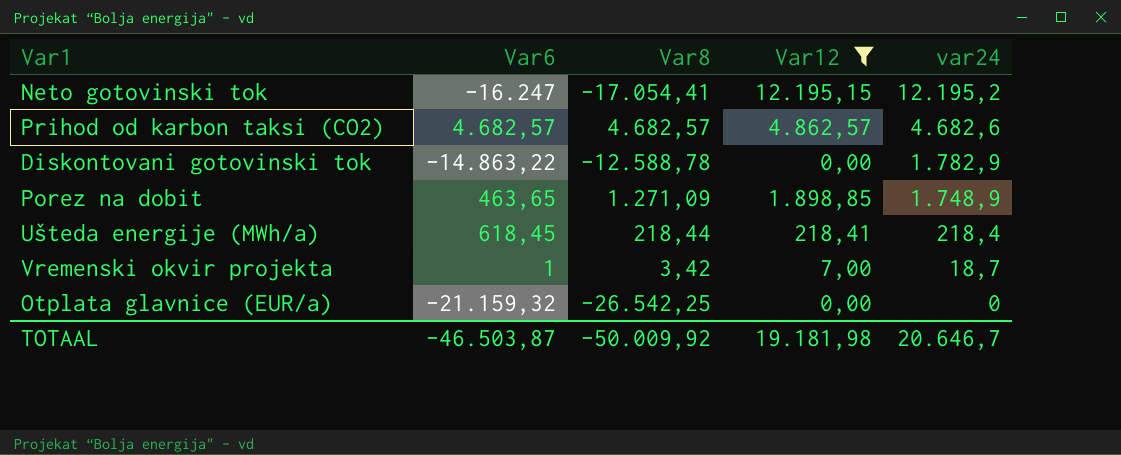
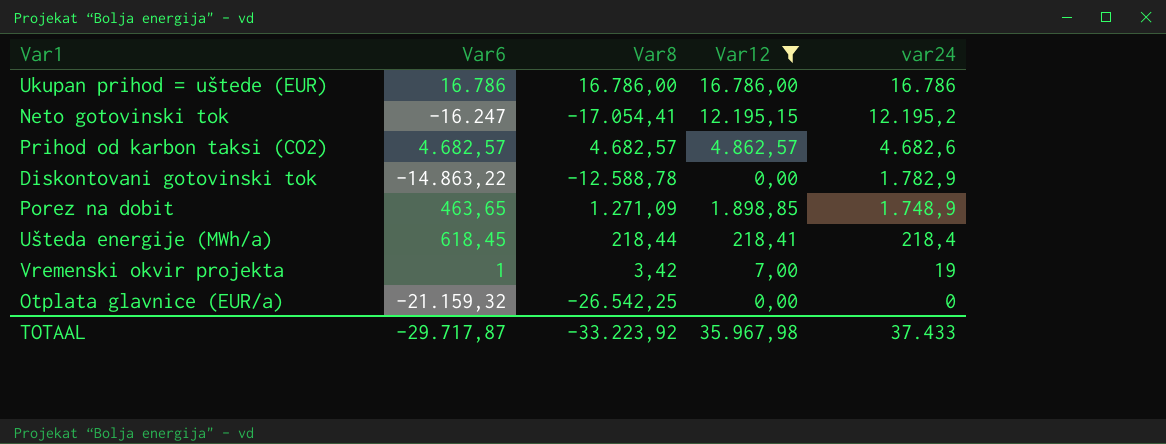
row Ukupan prihod = uštede (EUR): none -> 16.786 | 16.786,00 | 16.786,00 | 16.786
Vremenski okvir projekta | var24: 18,7 -> 19
TOTAAL | Var6: -46.503,87 -> -29.717,87
TOTAAL | Var8: -50.009,92 -> -33.223,92
TOTAAL | Var12: 19.181,98 -> 35.967,98
TOTAAL | var24: 20.646,7 -> 37.433

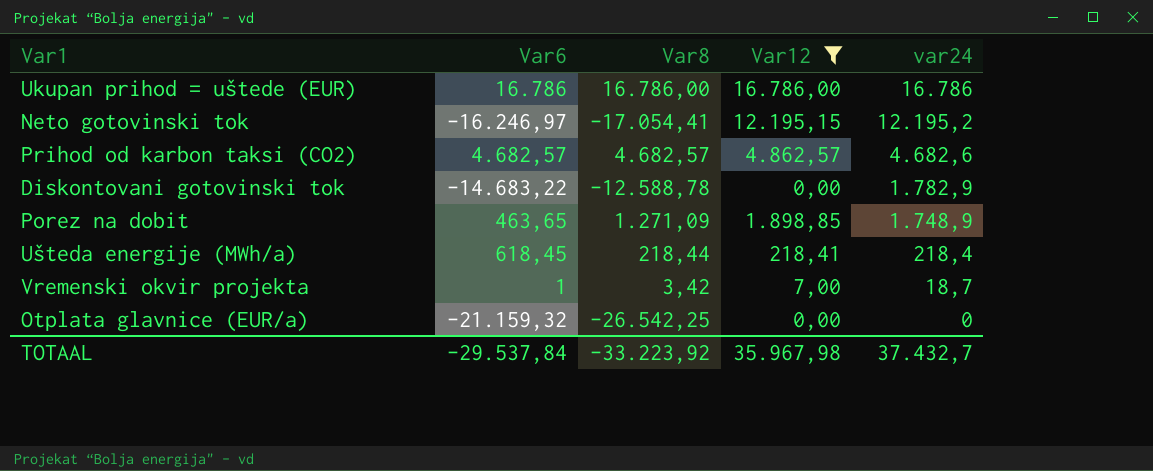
Neto gotovinski tok | Var6: -16.247 -> -16.246,97
Diskontovani gotovinski tok | Var6: -14.863,22 -> -14.683,22
Vremenski okvir projekta | var24: 19 -> 18,7
TOTAAL | Var6: -29.717,87 -> -29.537,84
TOTAAL | var24: 37.433 -> 37.432,7

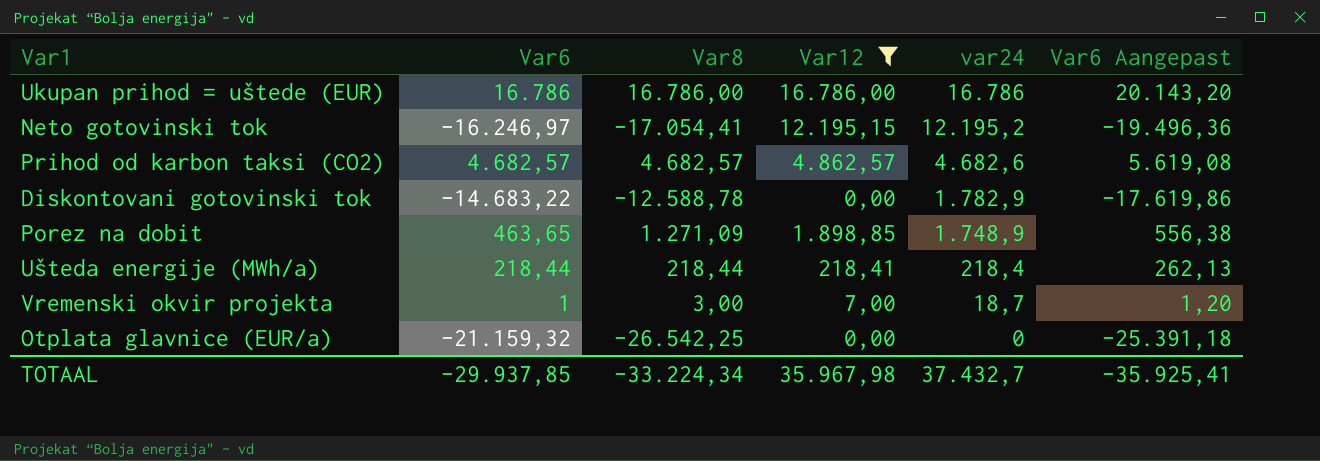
column Var6 Aangepast | formula: none -> [Var6] * 1,2
Ušteda energije (MWh/a) | Var6: 618,45 -> 218,44
Vremenski okvir projekta | Var8: 3,42 -> 3,00
TOTAAL | Var6: -29.537,84 -> -29.937,85
TOTAAL | Var8: -33.223,92 -> -33.224,34

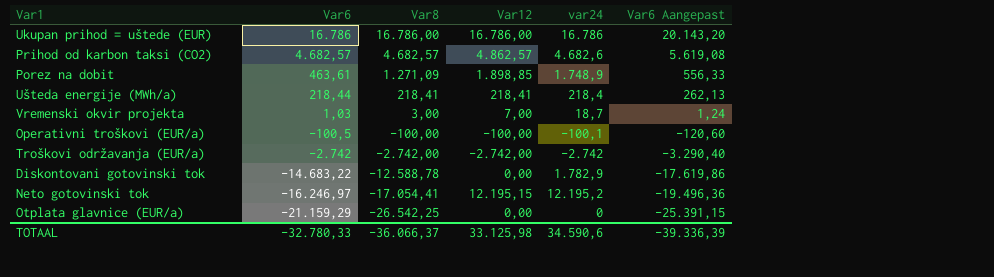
filter: Var12 >= 0,00 -> none
row order: var24 descending -> Var6 descending
Porez na dobit | Var6: 463,65 -> 463,61
Porez na dobit | Var6 Aangepast: 556,38 -> 556,33
Ušteda energije (MWh/a) | Var8: 218,44 -> 218,41
Vremenski okvir projekta | Var6: 1 -> 1,03
Vremenski okvir projekta | Var6 Aangepast: 1,20 -> 1,24
Otplata glavnice (EUR/a) | Var6: -21.159,32 -> -21.159,29
Otplata glavnice (EUR/a) | Var6 Aangepast: -25.391,18 -> -25.391,15
TOTAAL | Var6: -29.937,85 -> -32.780,33
TOTAAL | Var8: -33.224,34 -> -36.066,37
TOTAAL | Var12: 35.967,98 -> 33.125,98
TOTAAL | var24: 37.432,7 -> 34.590,6
TOTAAL | Var6 Aangepast: -35.925,41 -> -39.336,39

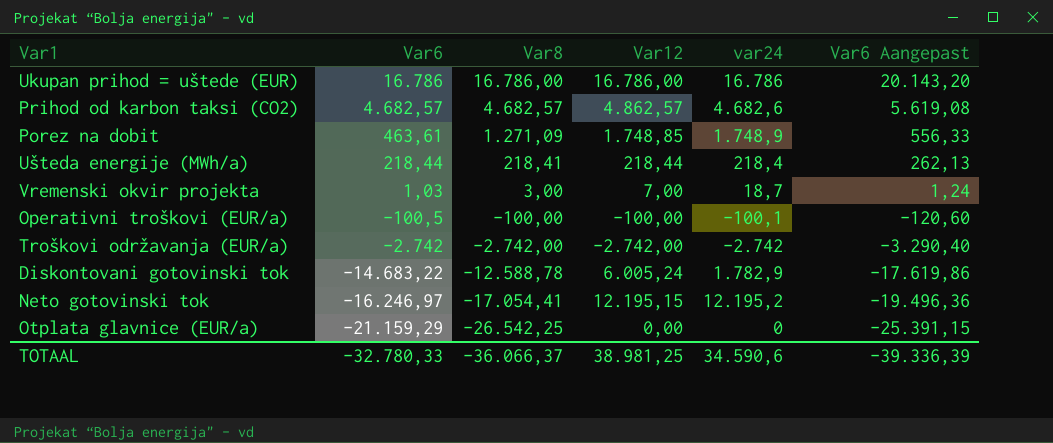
Porez na dobit | Var12: 1.898,85 -> 1.748,85
Ušteda energije (MWh/a) | Var12: 218,41 -> 218,44
Diskontovani gotovinski tok | Var12: 0,00 -> 6.005,24
TOTAAL | Var12: 33.125,98 -> 38.981,25

